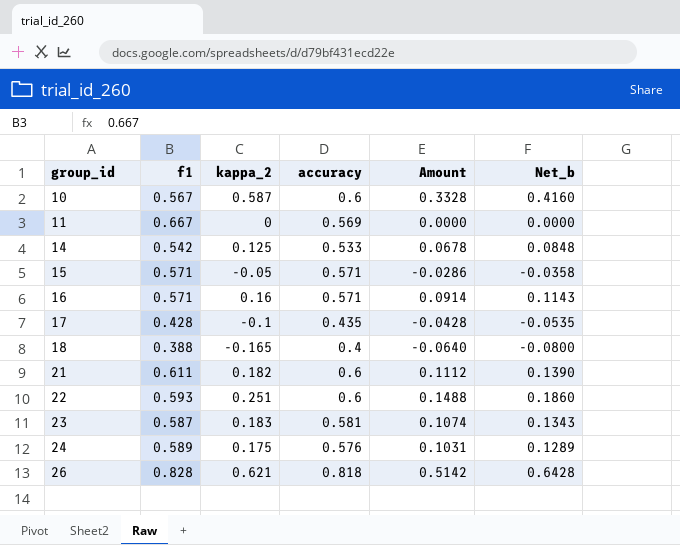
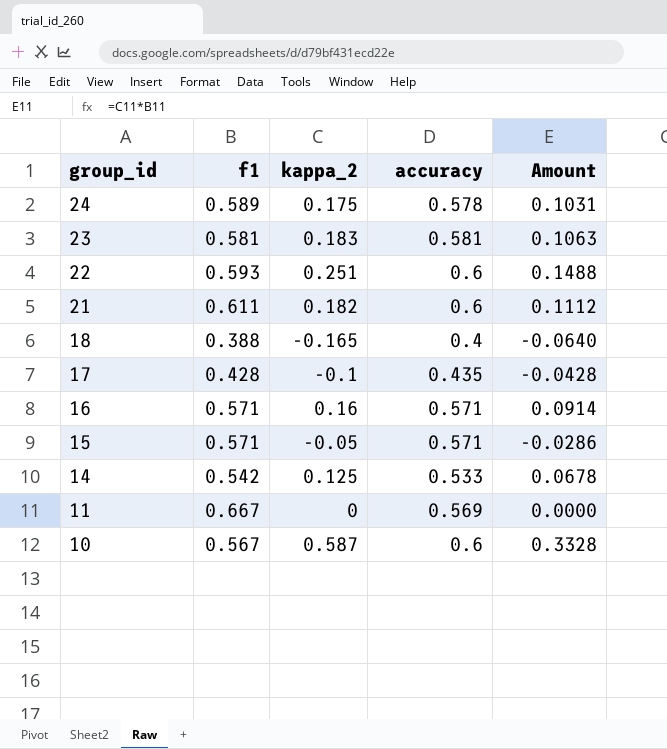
row order: group_id ascending -> group_id descending
column Net_b | formula: [Amount] * 1.25 -> none
row 26: 0.828 | 0.621 | 0.818 | 0.5142 | 0.6428 -> none
24 | accuracy: 0.576 -> 0.578
23 | f1: 0.587 -> 0.581
23 | Amount: 0.1074 -> 0.1063

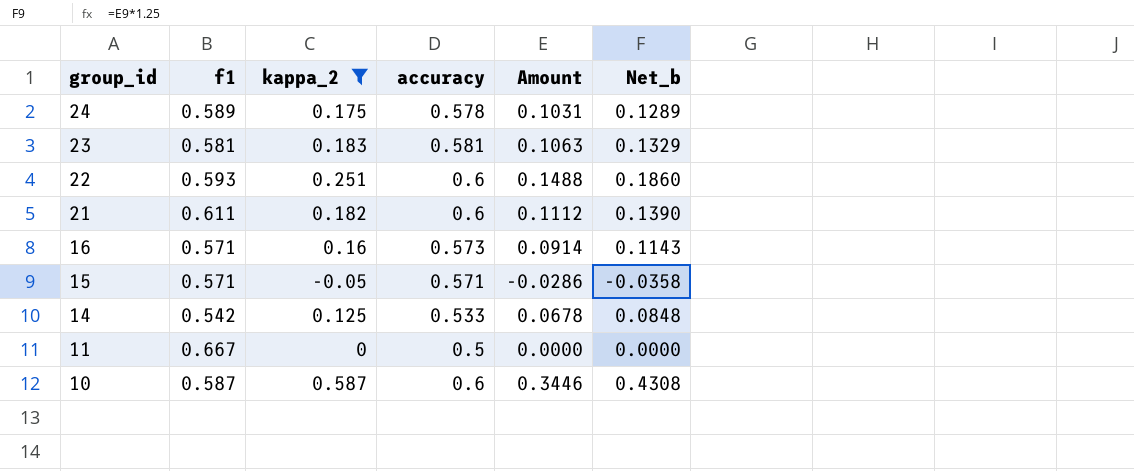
filter: none -> kappa_2 >= -0.05
column Net_b | formula: none -> [Amount] * 1.25
16 | accuracy: 0.571 -> 0.573
11 | accuracy: 0.569 -> 0.5
10 | f1: 0.567 -> 0.587
10 | Amount: 0.3328 -> 0.3446

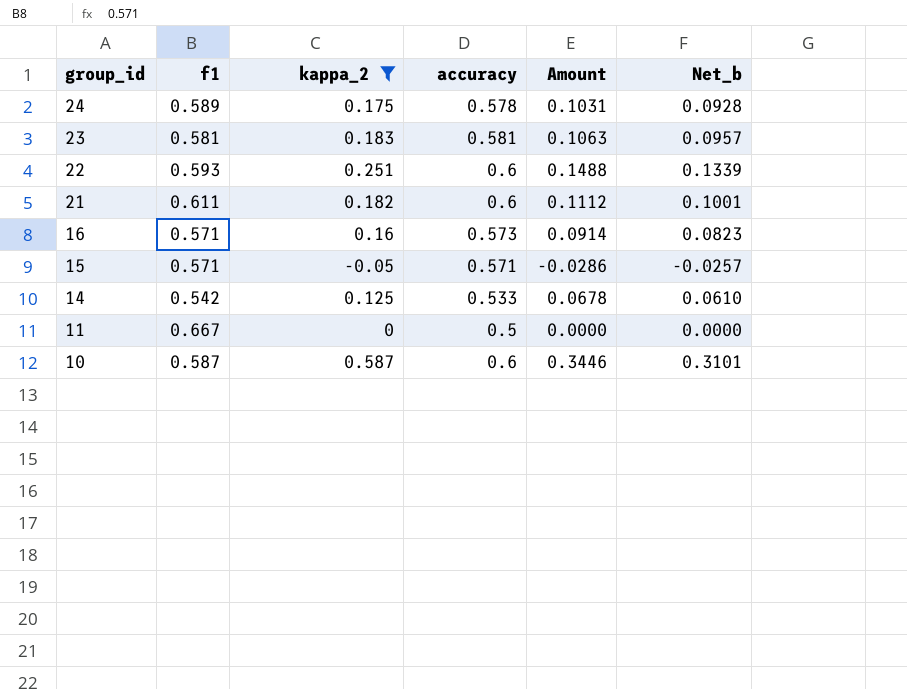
column Net_b | formula: [Amount] * 1.25 -> [Amount] * 0.9

